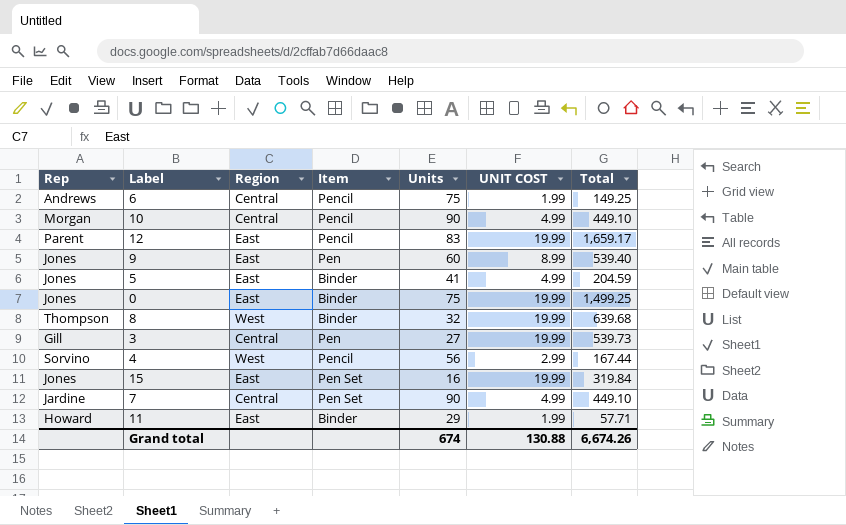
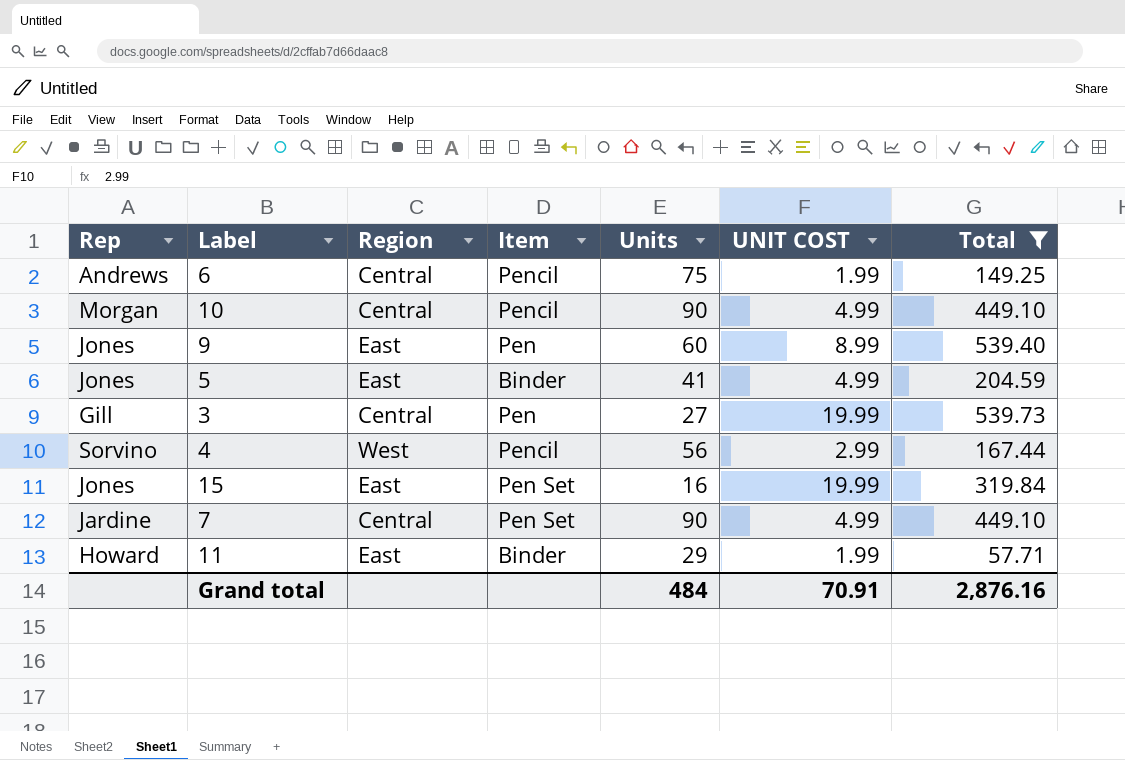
filter: none -> Total <= 539.73
Grand total | Units: 674 -> 484
Grand total | UNIT COST: 130.88 -> 70.91
Grand total | Total: 6,674.26 -> 2,876.16

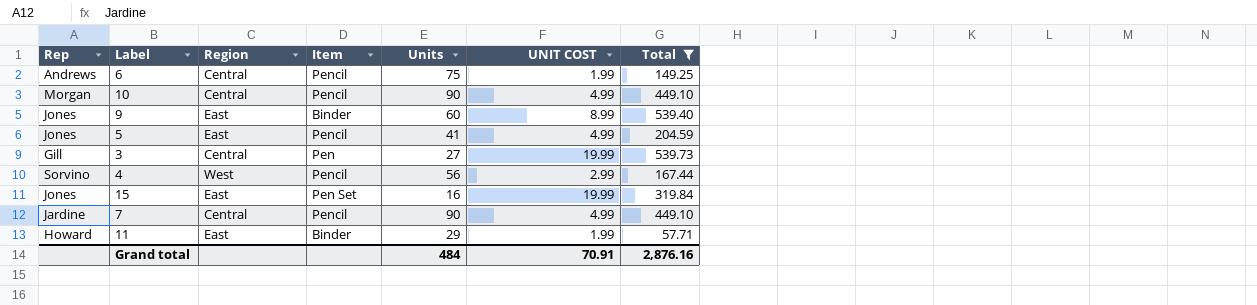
9 | Item: Pen -> Binder
5 | Item: Binder -> Pencil
7 | Item: Pen Set -> Pencil

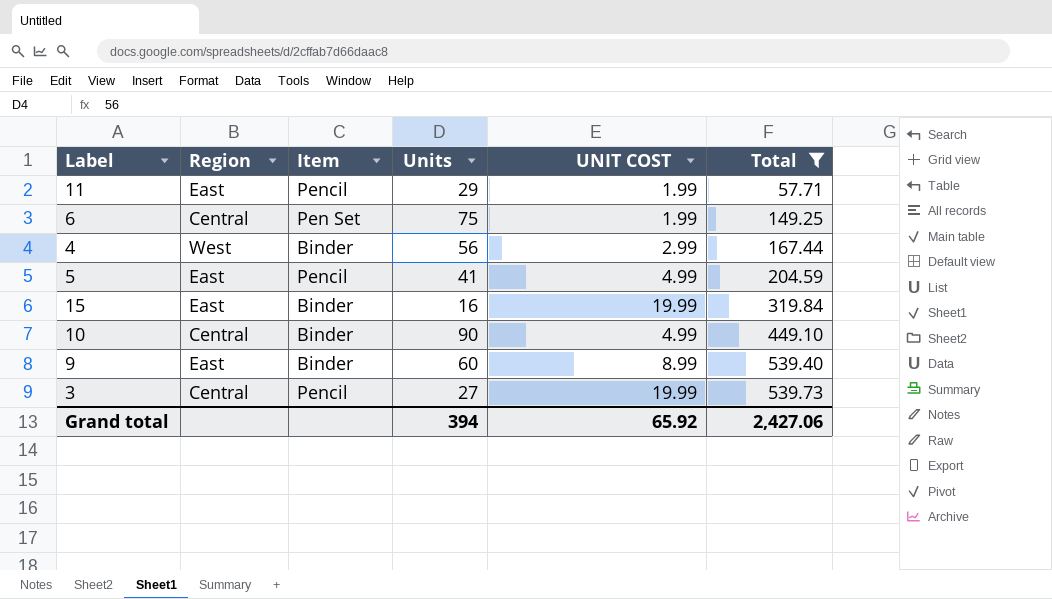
row order: none -> Total ascending
column Rep | position: 1 -> none
row 7: Jardine | Central | Pencil | 90 | 4.99 | 449.10 -> none
11 | Item: Binder -> Pencil
6 | Item: Pencil -> Pen Set
4 | Item: Pencil -> Binder
15 | Item: Pen Set -> Binder
10 | Item: Pencil -> Binder
3 | Item: Pen -> Pencil
Grand total | Units: 484 -> 394
Grand total | UNIT COST: 70.91 -> 65.92
Grand total | Total: 2,876.16 -> 2,427.06

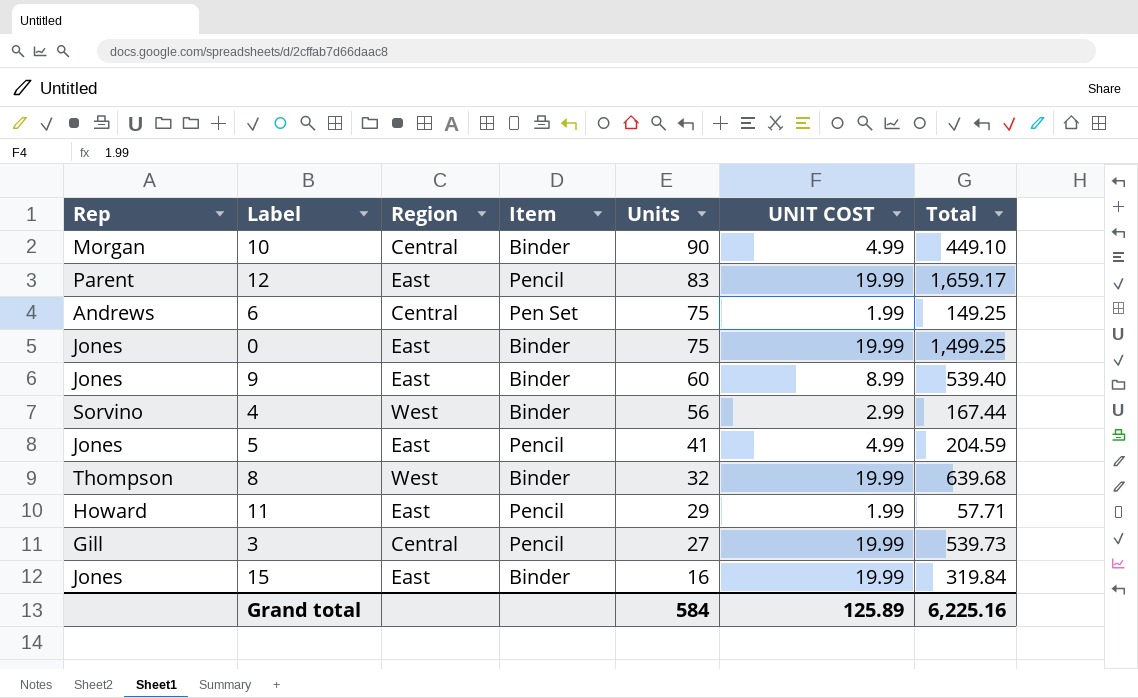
filter: Total <= 539.73 -> none
row order: Total ascending -> Units descending
column Rep | position: none -> 1
Grand total | Units: 394 -> 584
Grand total | UNIT COST: 65.92 -> 125.89
Grand total | Total: 2,427.06 -> 6,225.16

